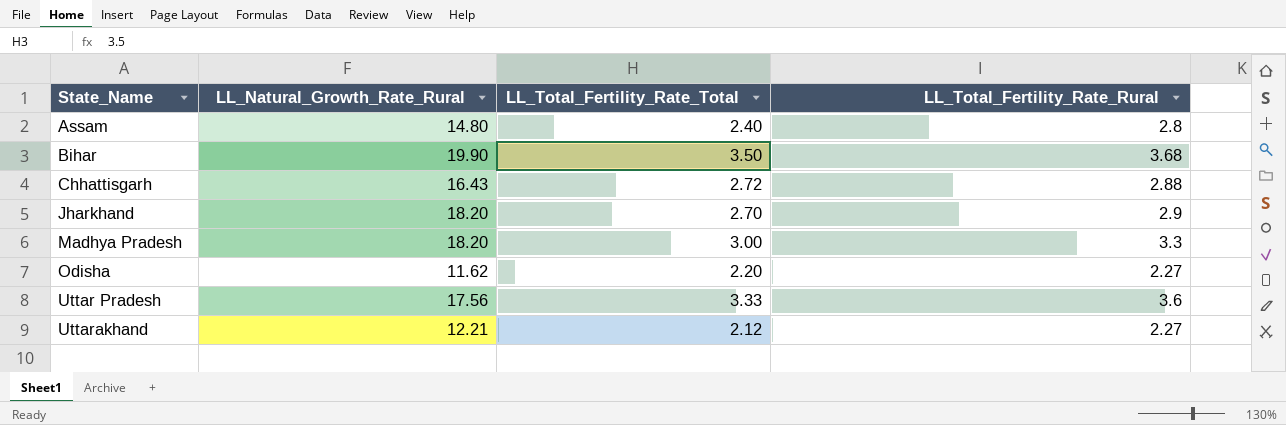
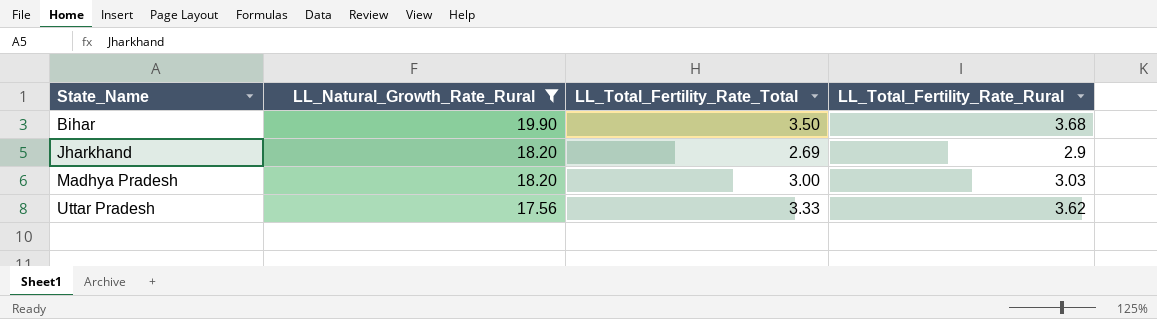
filter: none -> LL_Natural_Growth_Rate_Rural >= 17.56
Jharkhand | LL_Total_Fertility_Rate_Total: 2.70 -> 2.69
Madhya Pradesh | LL_Total_Fertility_Rate_Rural: 3.3 -> 3.03
Uttar Pradesh | LL_Total_Fertility_Rate_Rural: 3.6 -> 3.62

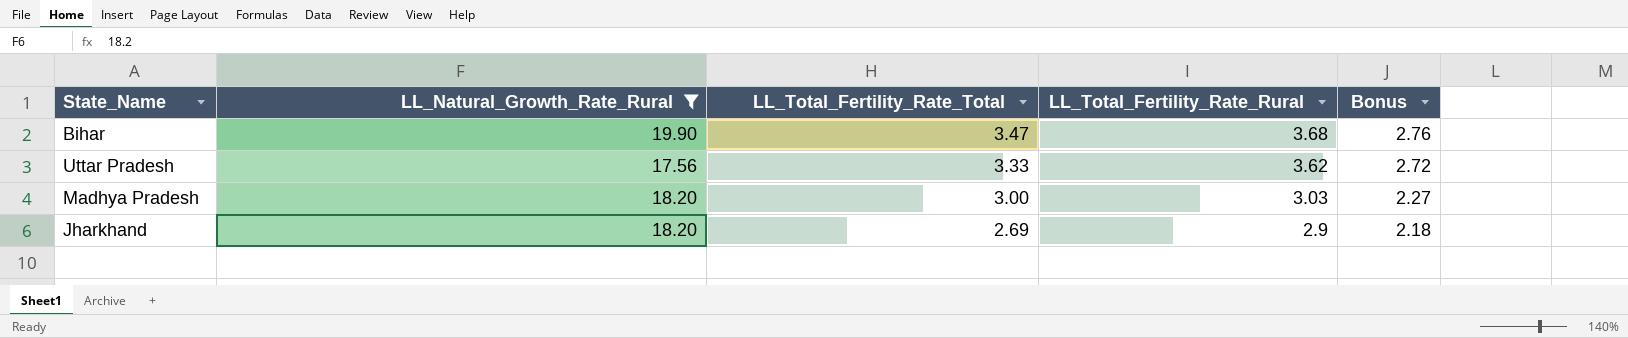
row order: State_Name ascending -> LL_Total_Fertility_Rate_Total descending
column Bonus | formula: none -> [LL_Total_Fertility_Rate_Rural] * 0.75
Bihar | LL_Total_Fertility_Rate_Total: 3.50 -> 3.47

